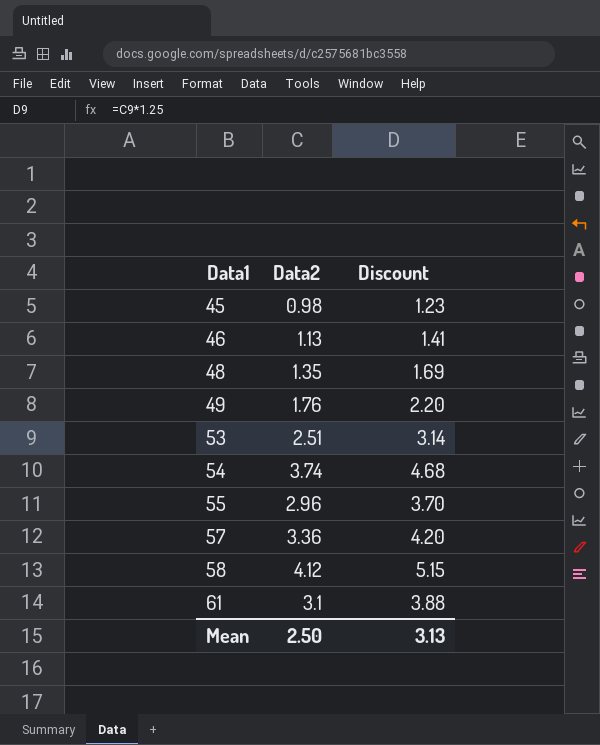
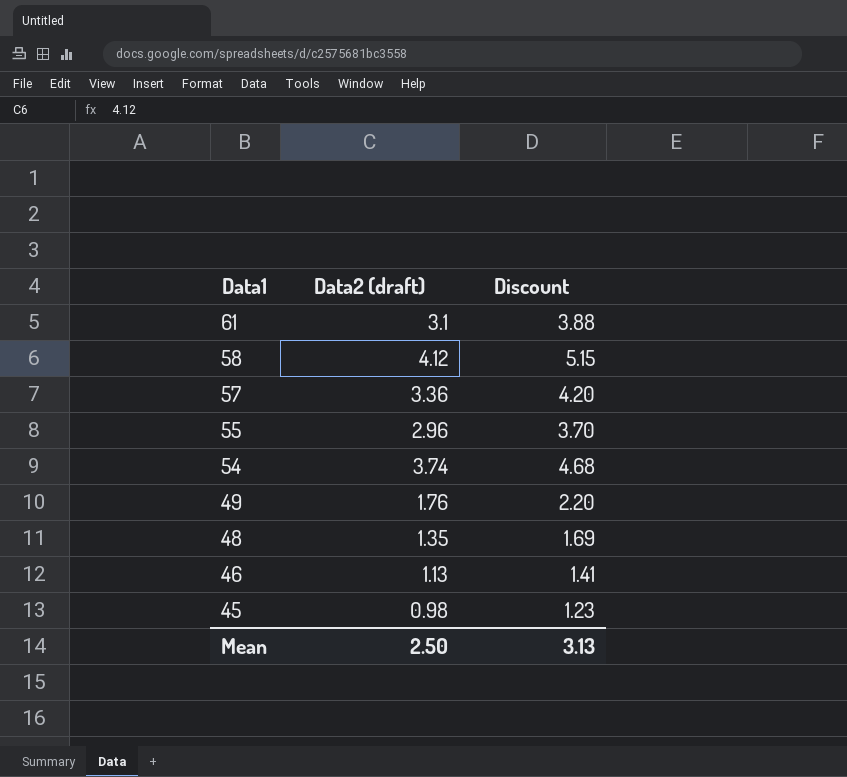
row order: Data1 ascending -> Data1 descending
column name: Data2 -> Data2 (draft)
row 53: 2.51 | 3.14 -> none

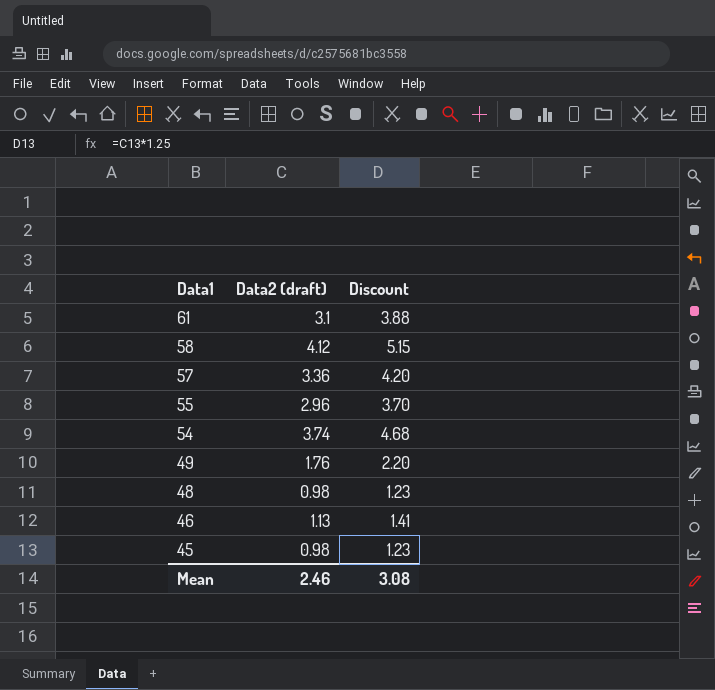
48 | Data2 (draft): 1.35 -> 0.98
48 | Discount: 1.69 -> 1.23
Mean | Data2 (draft): 2.50 -> 2.46
Mean | Discount: 3.13 -> 3.08

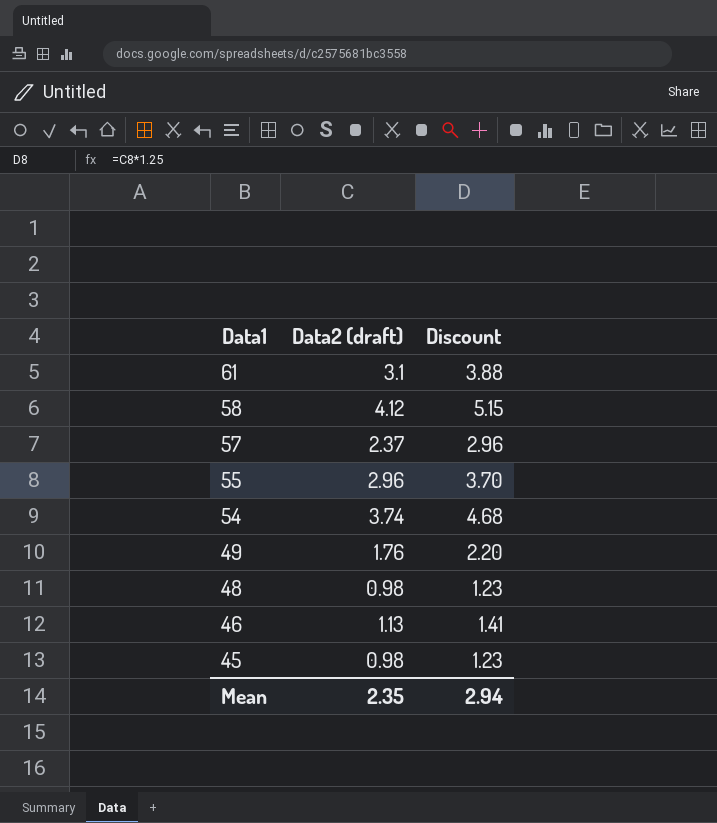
57 | Data2 (draft): 3.36 -> 2.37
57 | Discount: 4.20 -> 2.96
Mean | Data2 (draft): 2.46 -> 2.35
Mean | Discount: 3.08 -> 2.94

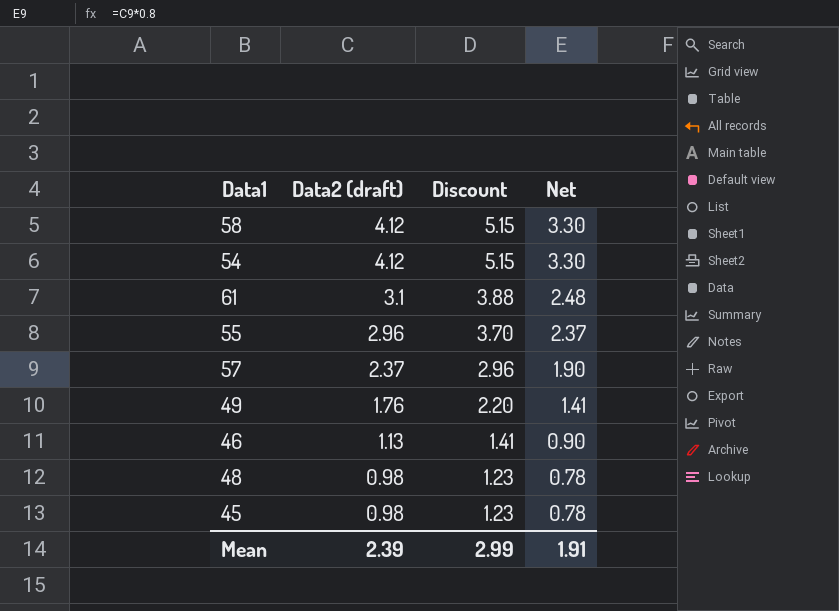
row order: Data1 descending -> Data2 (draft) descending
column Net | formula: none -> [Data2 (draft)] * 0.8
54 | Data2 (draft): 3.74 -> 4.12
54 | Discount: 4.68 -> 5.15
Mean | Data2 (draft): 2.35 -> 2.39
Mean | Discount: 2.94 -> 2.99

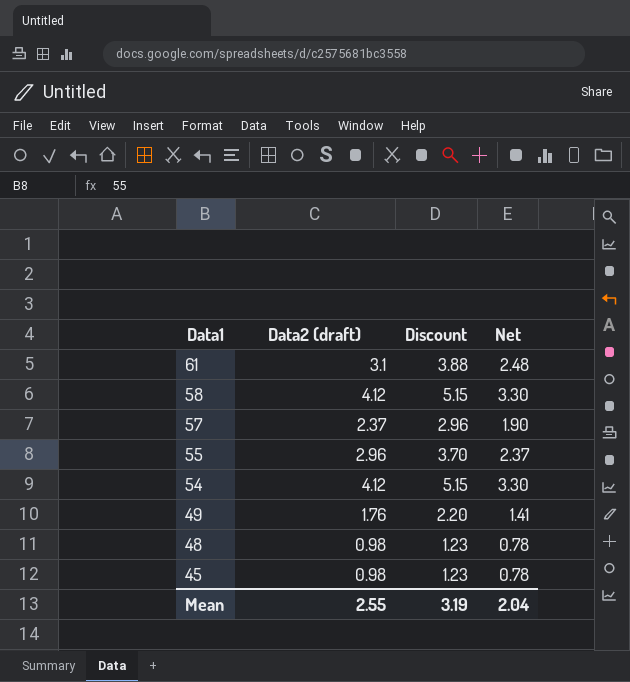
row order: Data2 (draft) descending -> Data1 descending
row 46: 1.13 | 1.41 | 0.90 -> none
Mean | Data2 (draft): 2.39 -> 2.55
Mean | Discount: 2.99 -> 3.19
Mean | Net: 1.91 -> 2.04

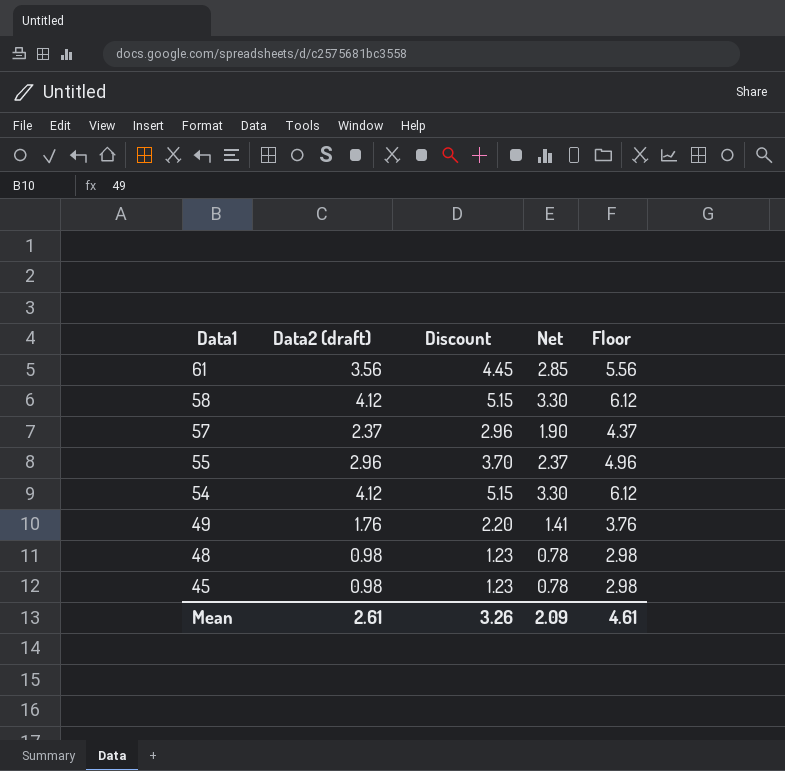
column Floor | formula: none -> [Data2 (draft)] + 2
61 | Data2 (draft): 3.1 -> 3.56
61 | Discount: 3.88 -> 4.45
61 | Net: 2.48 -> 2.85
Mean | Data2 (draft): 2.55 -> 2.61
Mean | Discount: 3.19 -> 3.26
Mean | Net: 2.04 -> 2.09

